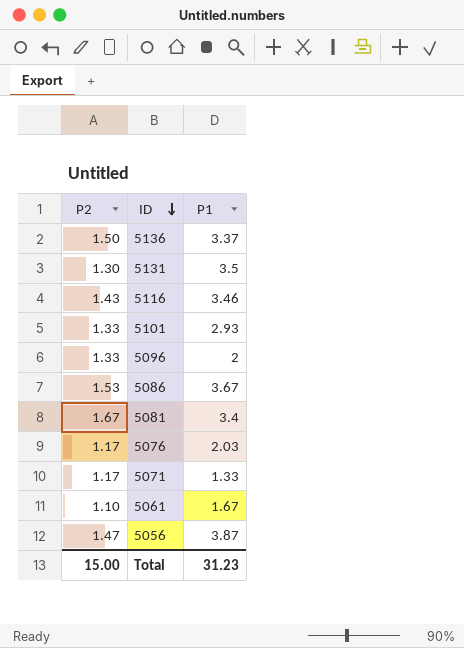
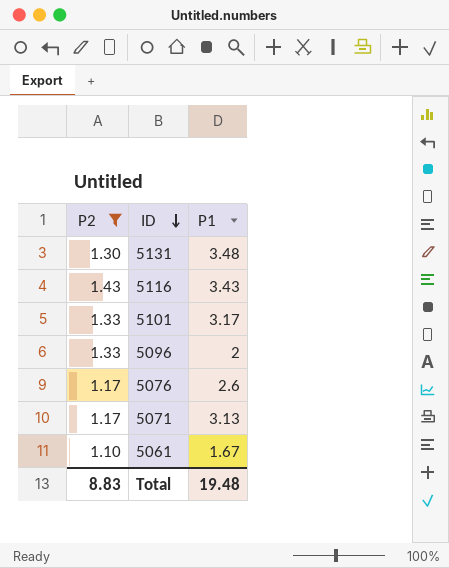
filter: none -> P2 <= 1.43
5131 | P1: 3.5 -> 3.48
5116 | P1: 3.46 -> 3.43
5101 | P1: 2.93 -> 3.17
5076 | P1: 2.03 -> 2.6
5071 | P1: 1.33 -> 3.13
Total | P2: 15.00 -> 8.83
Total | P1: 31.23 -> 19.48

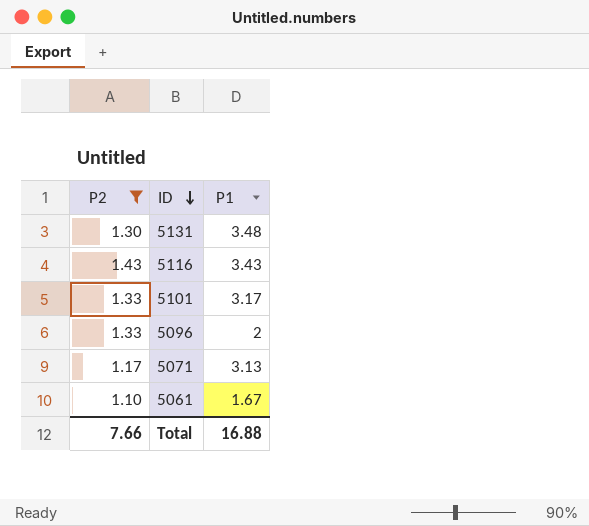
row 5076: 1.17 | 2.6 -> none
Total | P2: 8.83 -> 7.66
Total | P1: 19.48 -> 16.88

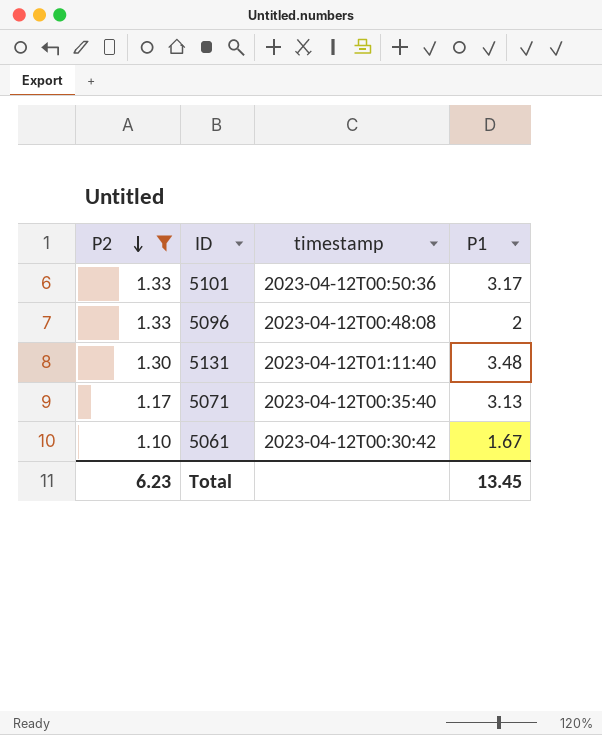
row order: ID descending -> P2 descending
column timestamp | position: none -> 3
row 5116: 1.43 | 3.43 -> none
Total | P2: 7.66 -> 6.23
Total | P1: 16.88 -> 13.45

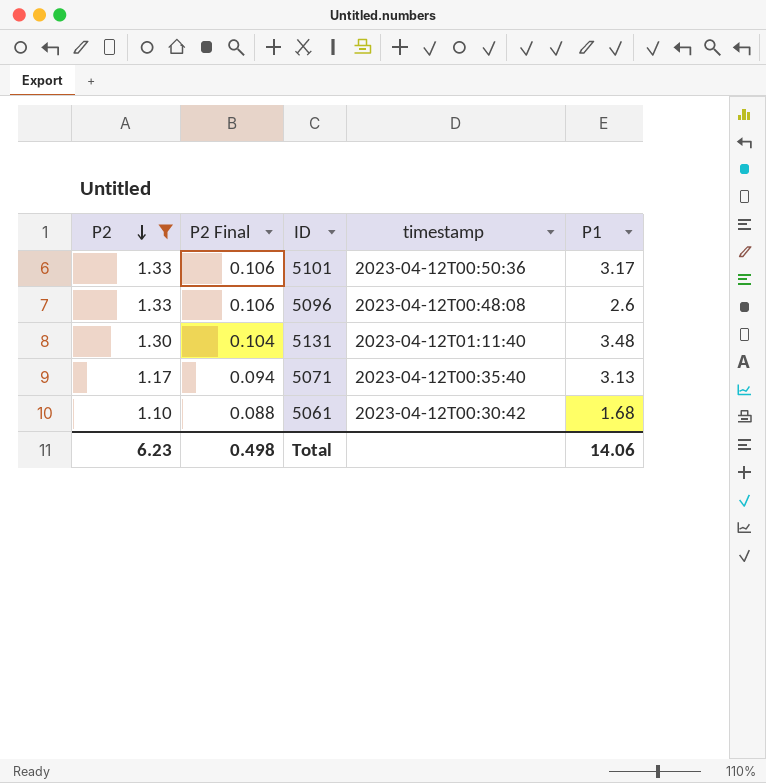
column P2 Final | formula: none -> [P2] * 0.08
5096 | P1: 2 -> 2.6
5061 | P1: 1.67 -> 1.68
Total | P1: 13.45 -> 14.06

